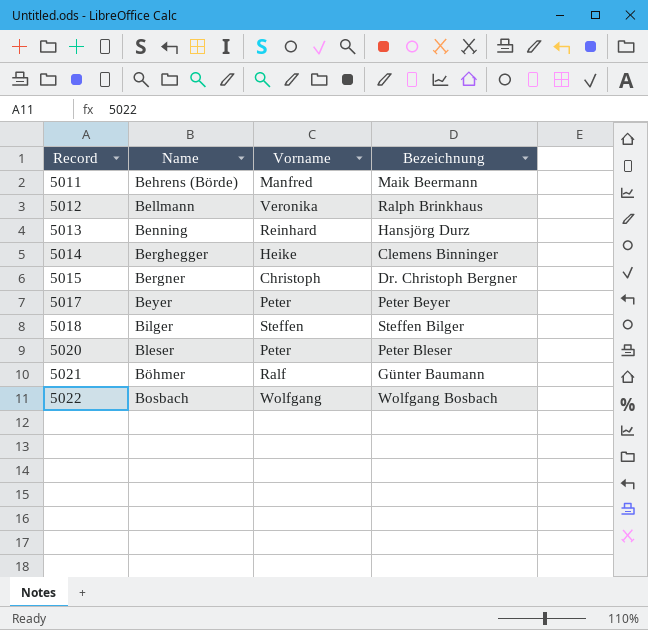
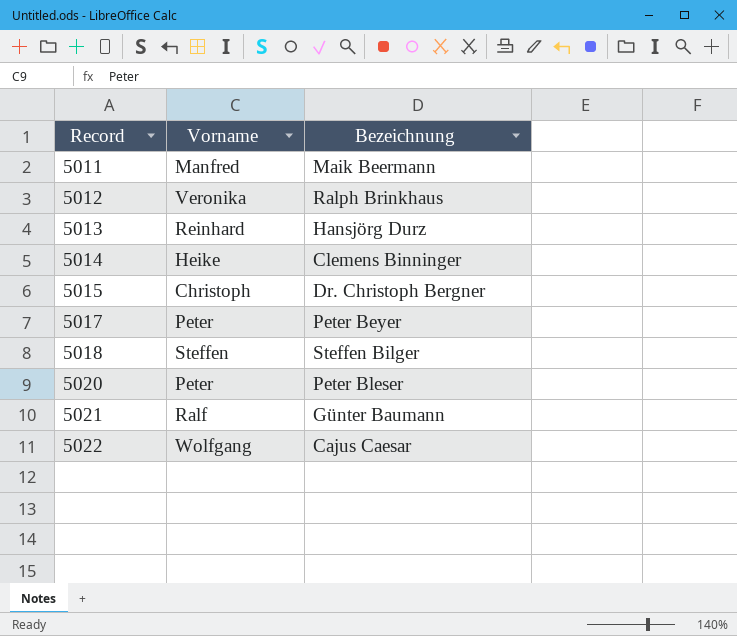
column Name | position: 2 -> none
5022 | Bezeichnung: Wolfgang Bosbach -> Cajus Caesar

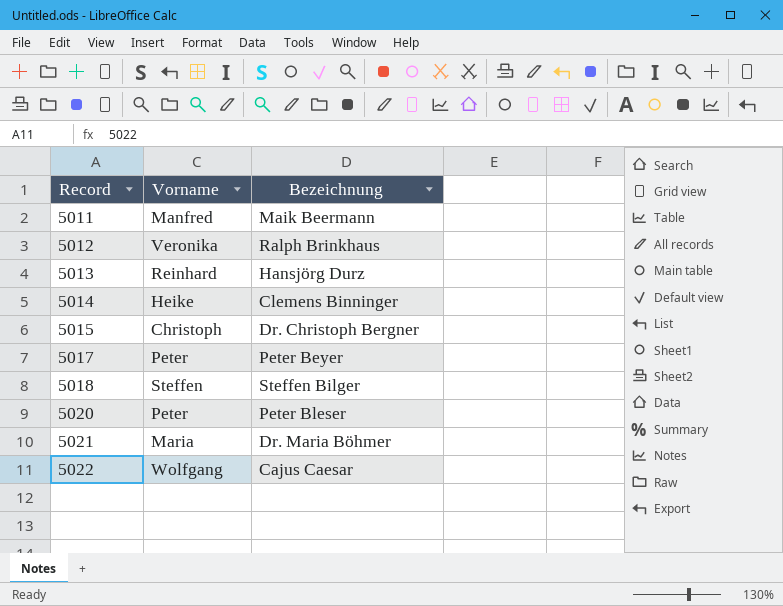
5021 | Vorname: Ralf -> Maria
5021 | Bezeichnung: Günter Baumann -> Dr. Maria Böhmer

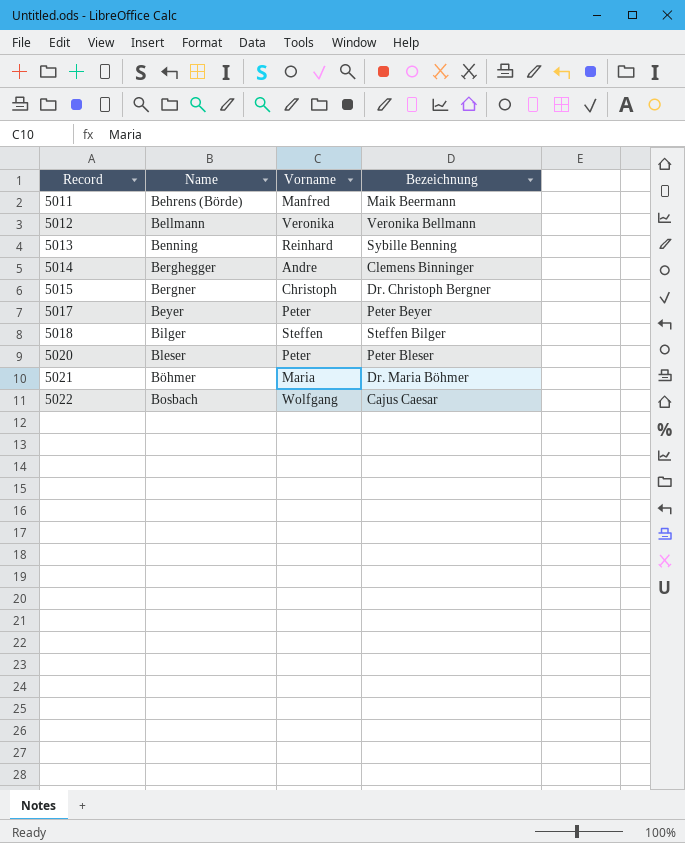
column Name | position: none -> 2
5012 | Bezeichnung: Ralph Brinkhaus -> Veronika Bellmann
5013 | Bezeichnung: Hansjörg Durz -> Sybille Benning
5014 | Vorname: Heike -> Andre

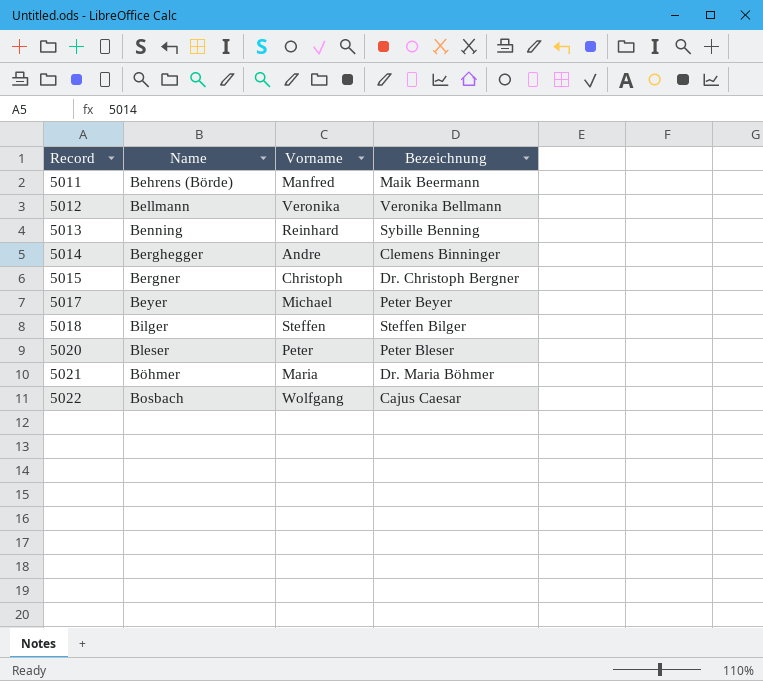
5017 | Vorname: Peter -> Michael

